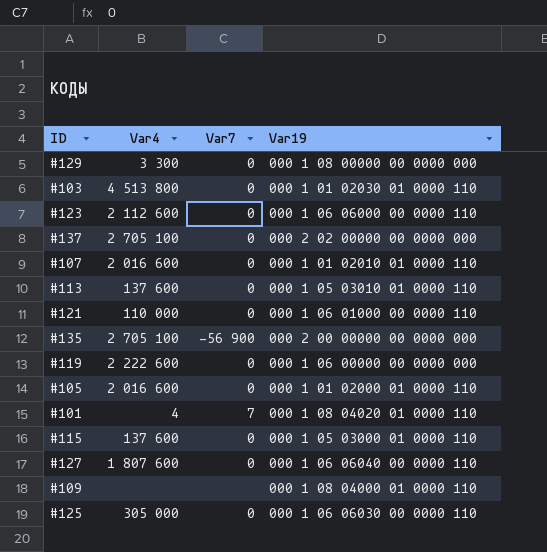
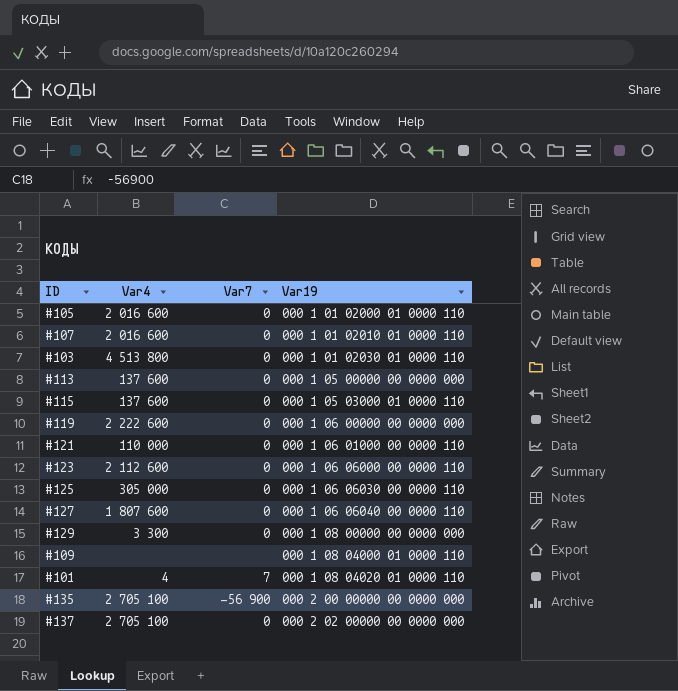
row order: none -> Var19 ascending
#113 | Var19: 000 1 05 03010 01 0000 110 -> 000 1 05 00000 00 0000 000

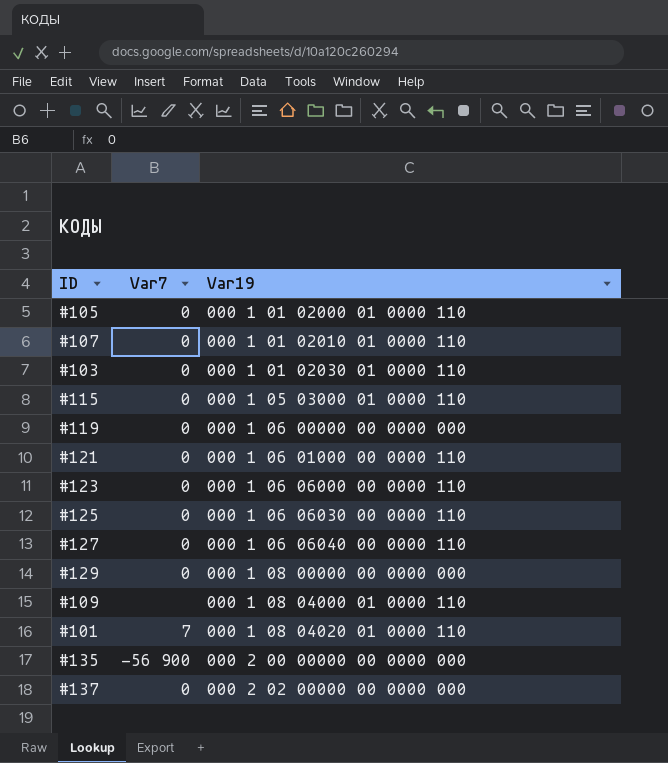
column Var4 | position: 2 -> none
row #113: 137 600 | 0 | 000 1 05 00000 00 0000 000 -> none

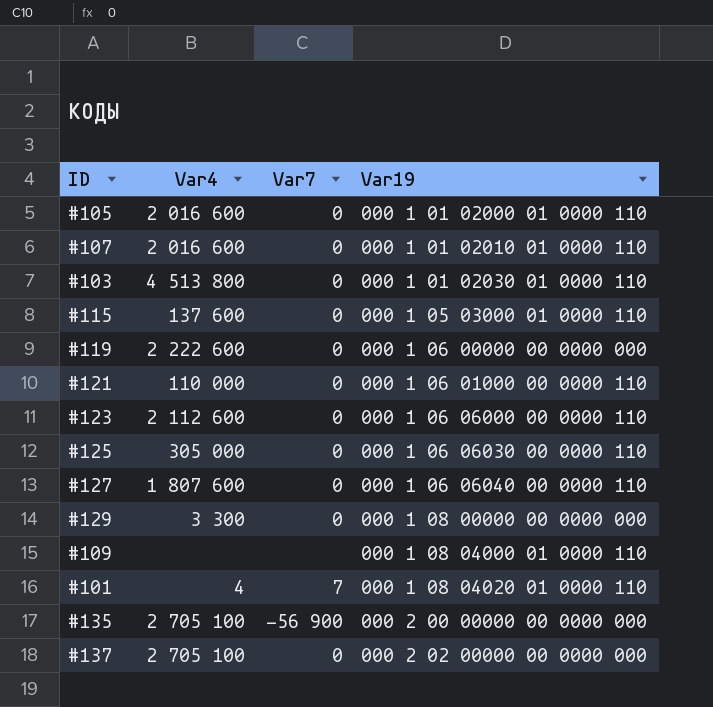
column Var4 | position: none -> 2

